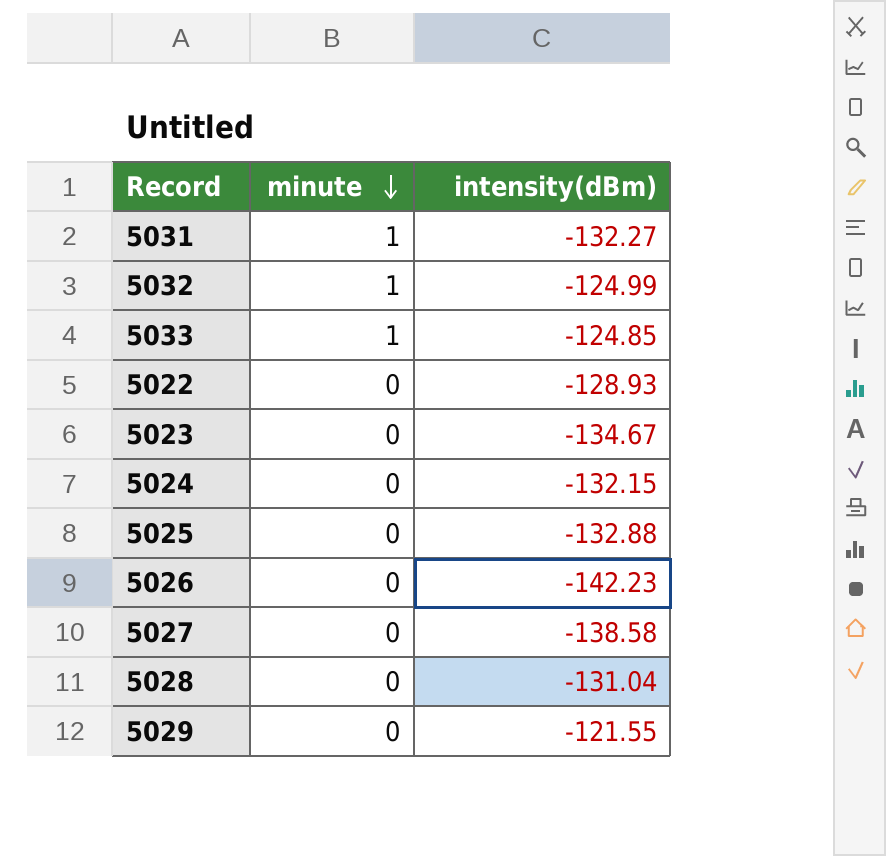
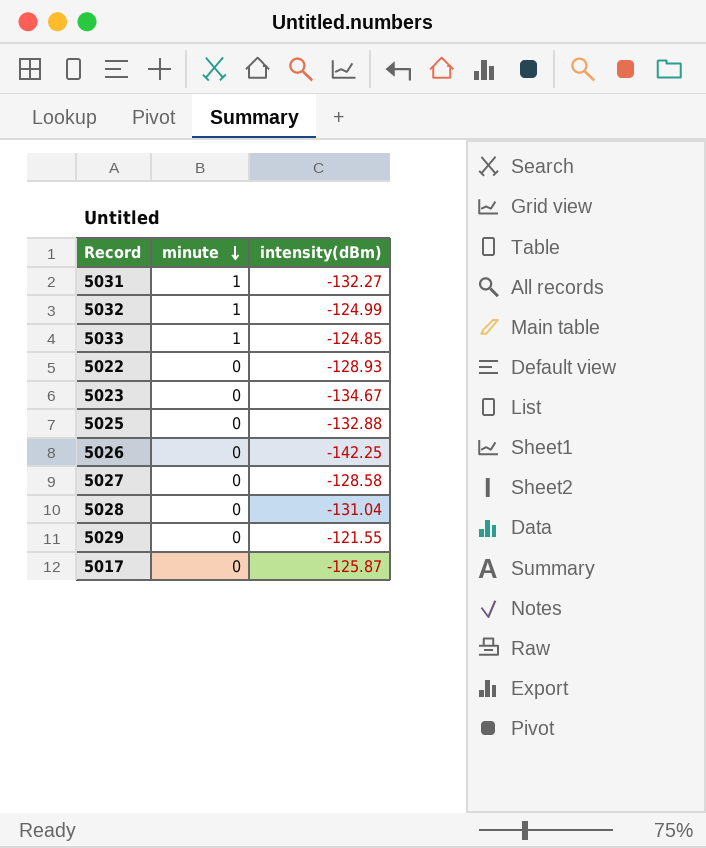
row 5024: 0 | -132.15 -> none
5026 | intensity(dBm): -142.23 -> -142.25
5027 | intensity(dBm): -138.58 -> -128.58
row 5017: none -> 0 | -125.87

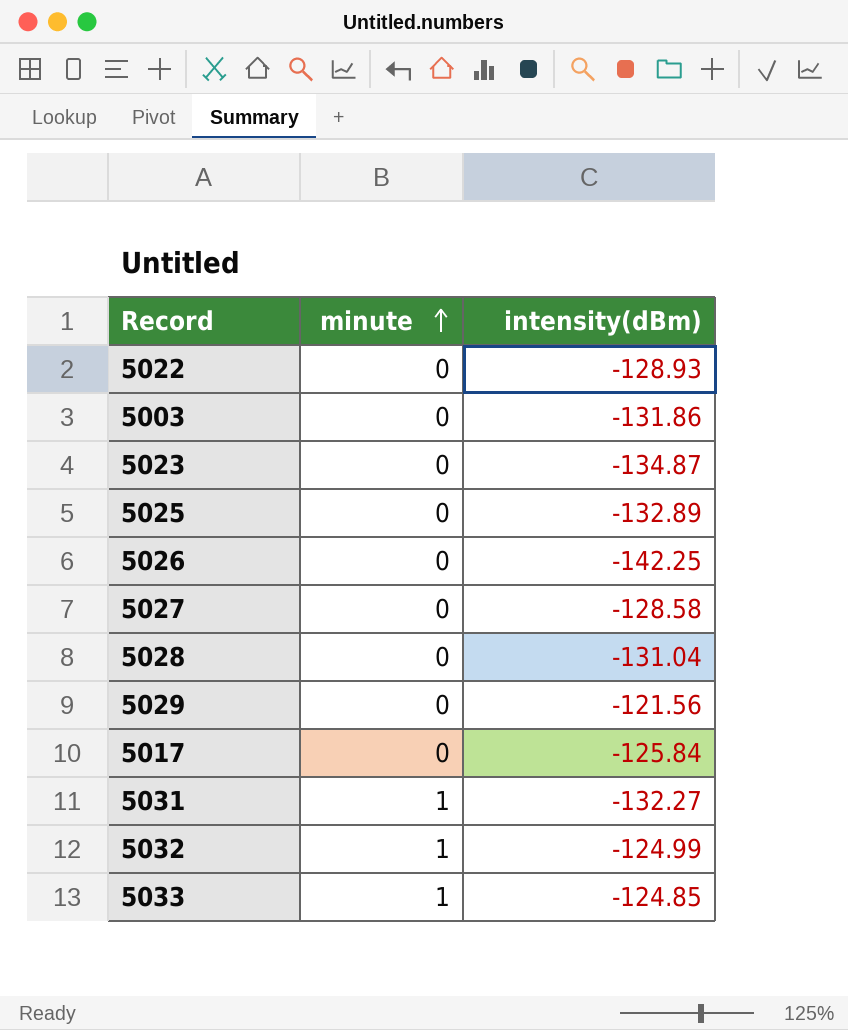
row order: minute descending -> minute ascending
row 5003: none -> 0 | -131.86
5023 | intensity(dBm): -134.67 -> -134.87
5025 | intensity(dBm): -132.88 -> -132.89
5029 | intensity(dBm): -121.55 -> -121.56
5017 | intensity(dBm): -125.87 -> -125.84

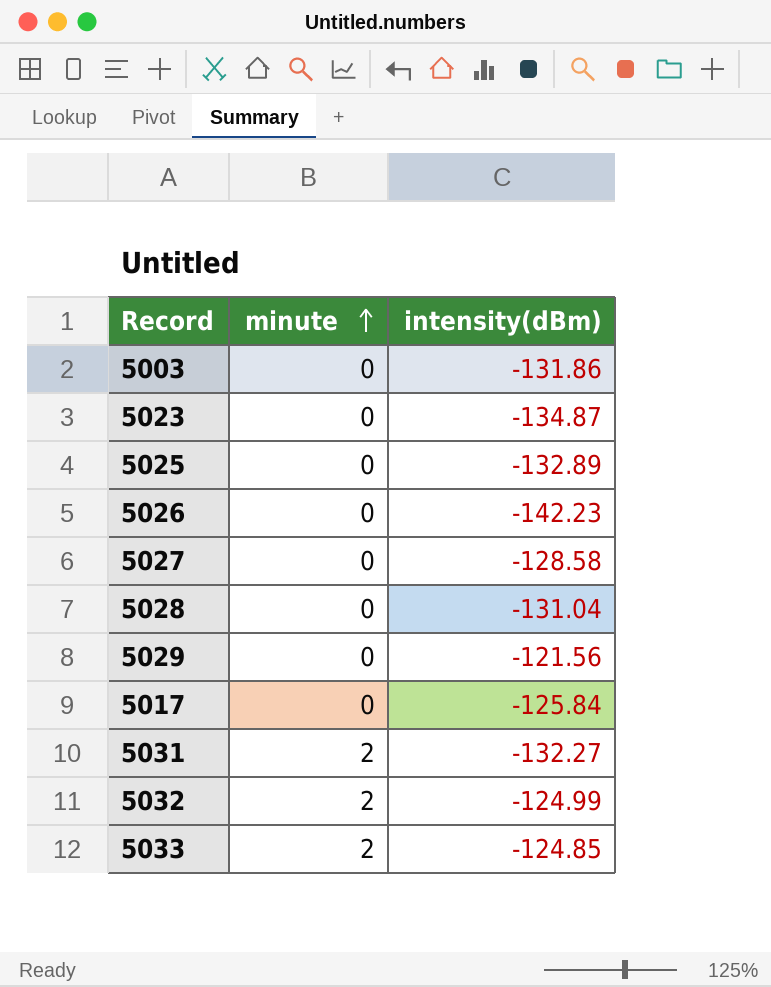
row 5022: 0 | -128.93 -> none
5026 | intensity(dBm): -142.25 -> -142.23
5031 | minute: 1 -> 2
5032 | minute: 1 -> 2
5033 | minute: 1 -> 2

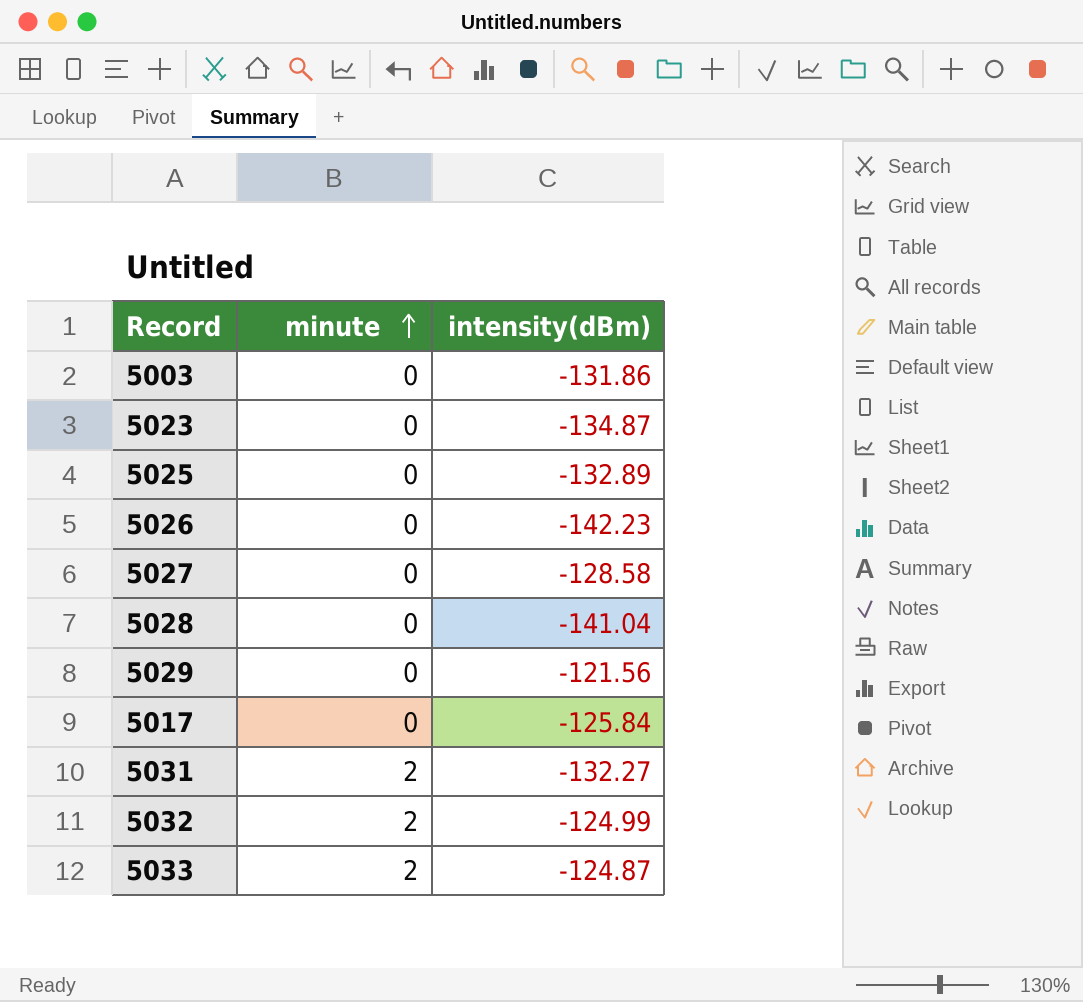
5028 | intensity(dBm): -131.04 -> -141.04
5033 | intensity(dBm): -124.85 -> -124.87

